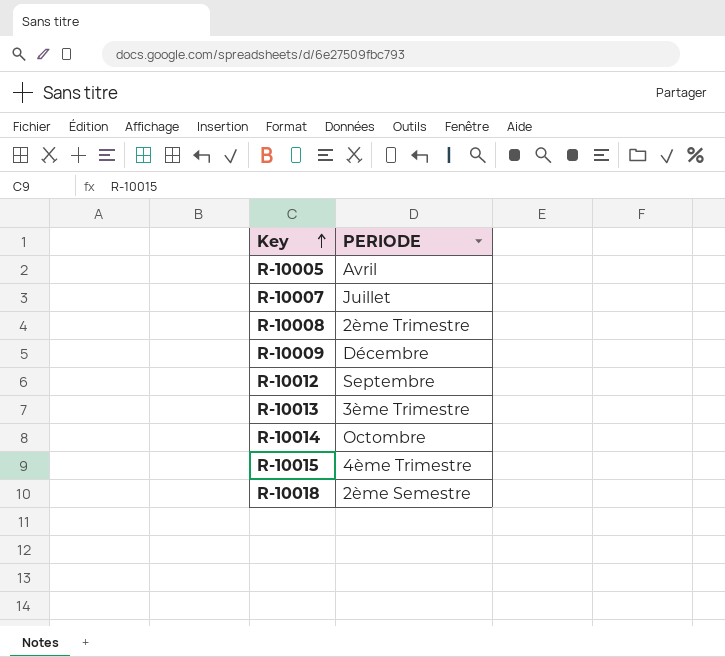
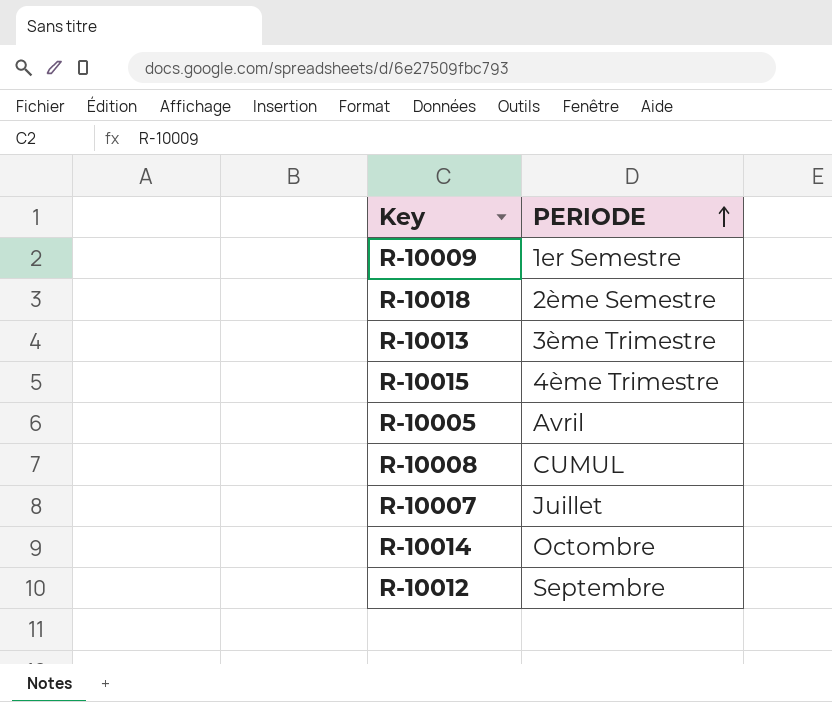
row order: Key ascending -> PERIODE ascending
R-10009 | PERIODE: Décembre -> 1er Semestre
R-10008 | PERIODE: 2ème Trimestre -> CUMUL

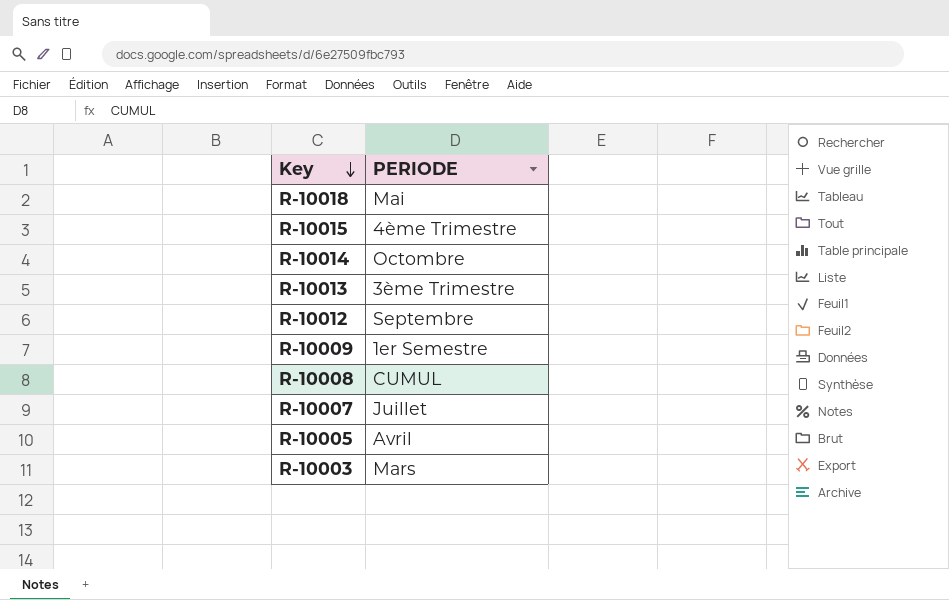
row order: PERIODE ascending -> Key descending
R-10018 | PERIODE: 2ème Semestre -> Mai
row R-10003: none -> Mars

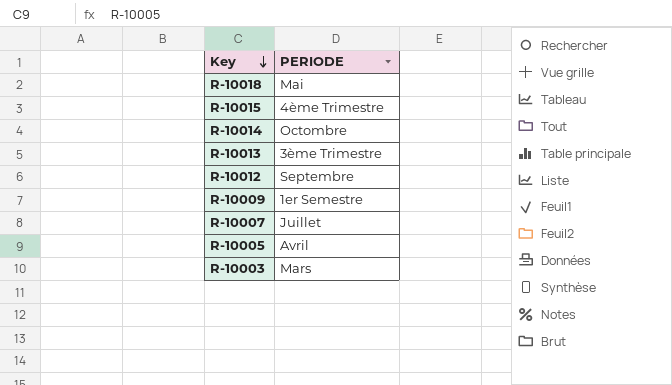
row R-10008: CUMUL -> none

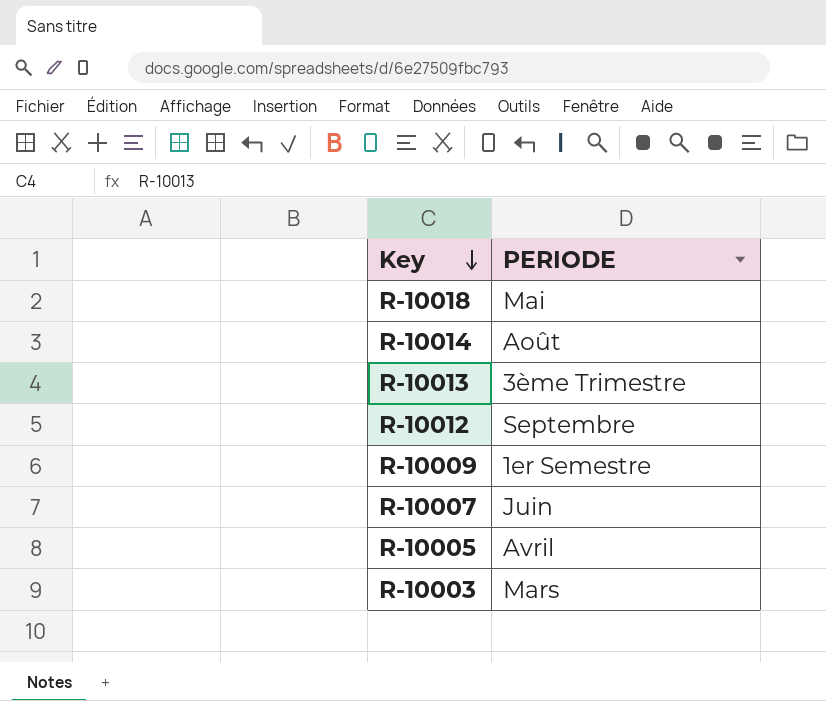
row R-10015: 4ème Trimestre -> none
R-10014 | PERIODE: Octombre -> Août
R-10007 | PERIODE: Juillet -> Juin

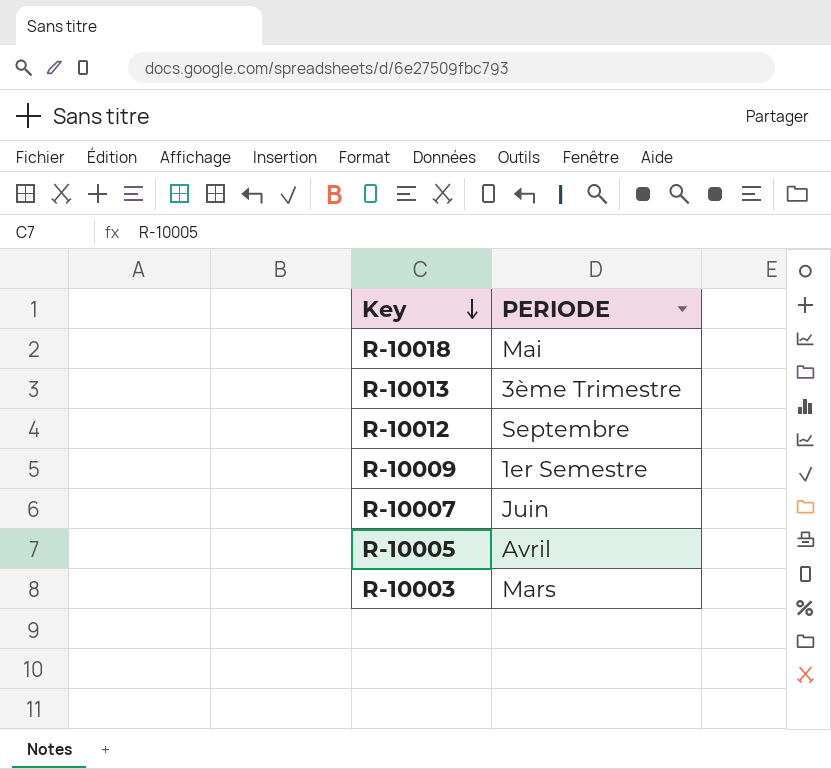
row R-10014: Août -> none

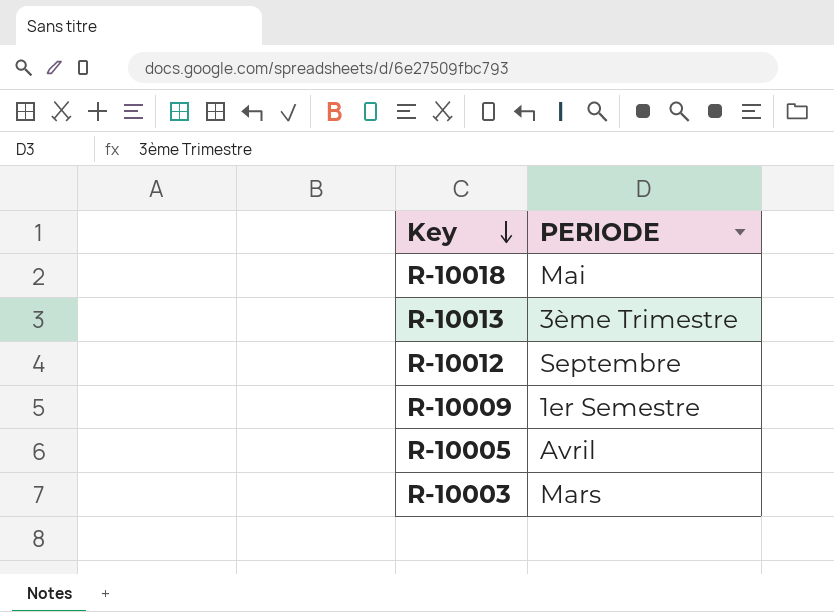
row R-10007: Juin -> none

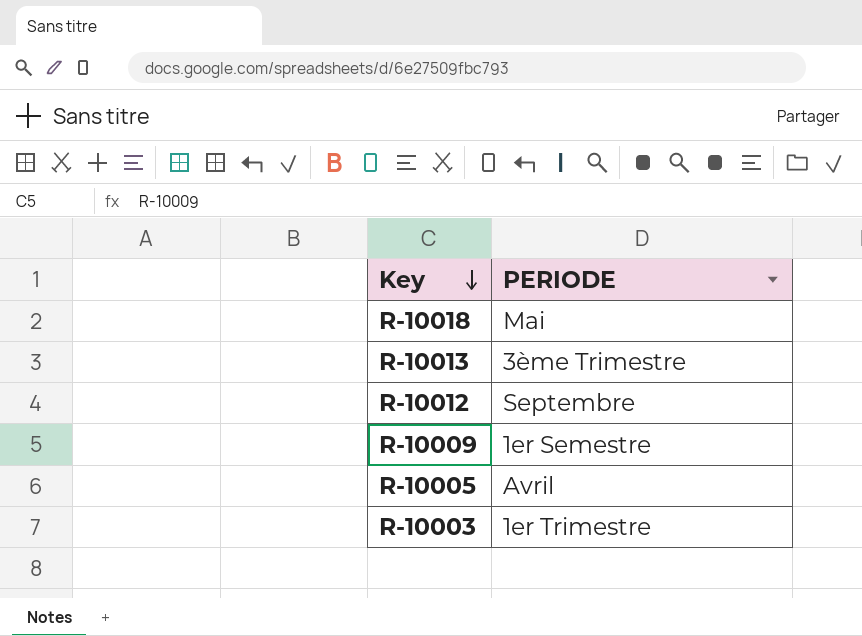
R-10003 | PERIODE: Mars -> 1er Trimestre

